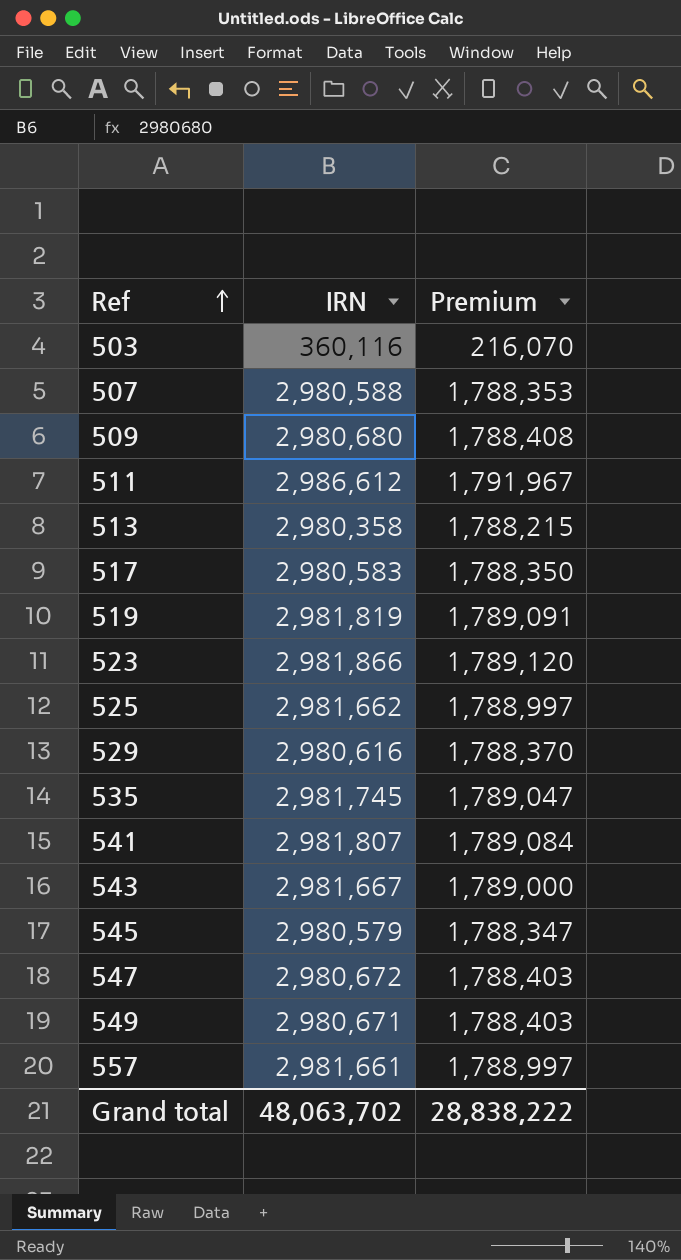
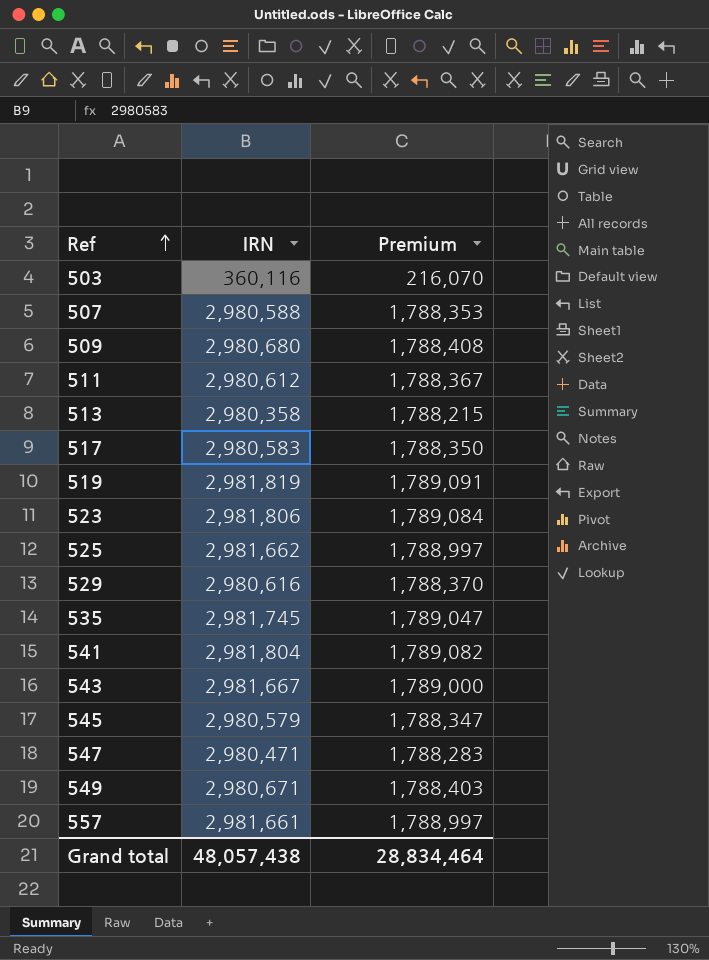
511 | IRN: 2,986,612 -> 2,980,612
511 | Premium: 1,791,967 -> 1,788,367
523 | IRN: 2,981,866 -> 2,981,806
523 | Premium: 1,789,120 -> 1,789,084
541 | IRN: 2,981,807 -> 2,981,804
541 | Premium: 1,789,084 -> 1,789,082
547 | IRN: 2,980,672 -> 2,980,471
547 | Premium: 1,788,403 -> 1,788,283
Grand total | IRN: 48,063,702 -> 48,057,438
Grand total | Premium: 28,838,222 -> 28,834,464

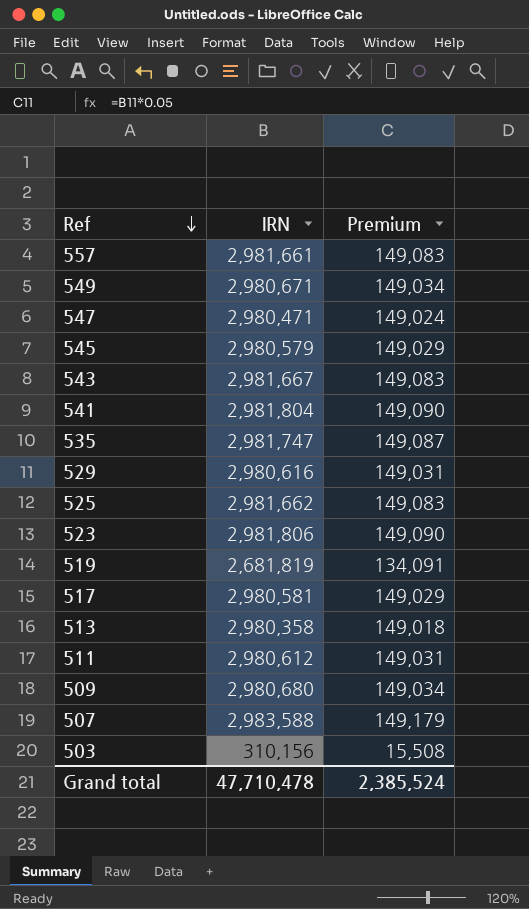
row order: Ref ascending -> Ref descending
column Premium | formula: [IRN] * 0.6 -> [IRN] * 0.05
535 | IRN: 2,981,745 -> 2,981,747
519 | IRN: 2,981,819 -> 2,681,819
517 | IRN: 2,980,583 -> 2,980,581
507 | IRN: 2,980,588 -> 2,983,588
503 | IRN: 360,116 -> 310,156
Grand total | IRN: 48,057,438 -> 47,710,478
Grand total | Premium: 28,834,464 -> 2,385,524

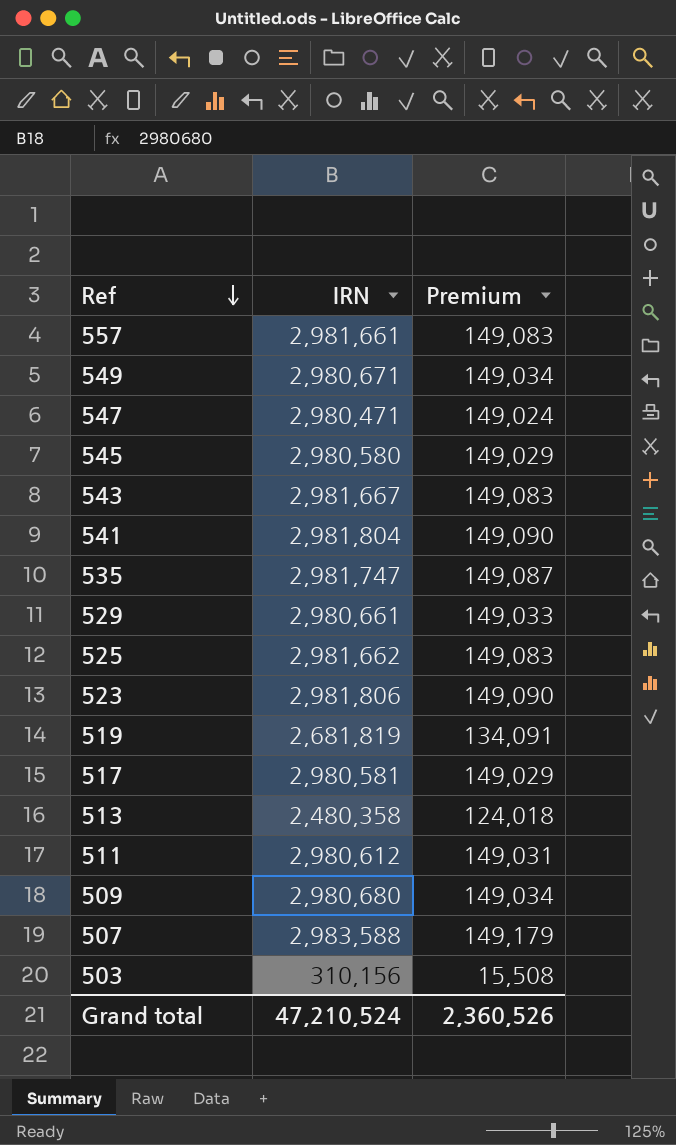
545 | IRN: 2,980,579 -> 2,980,580
529 | IRN: 2,980,616 -> 2,980,661
529 | Premium: 149,031 -> 149,033
513 | IRN: 2,980,358 -> 2,480,358
513 | Premium: 149,018 -> 124,018
Grand total | IRN: 47,710,478 -> 47,210,524
Grand total | Premium: 2,385,524 -> 2,360,526

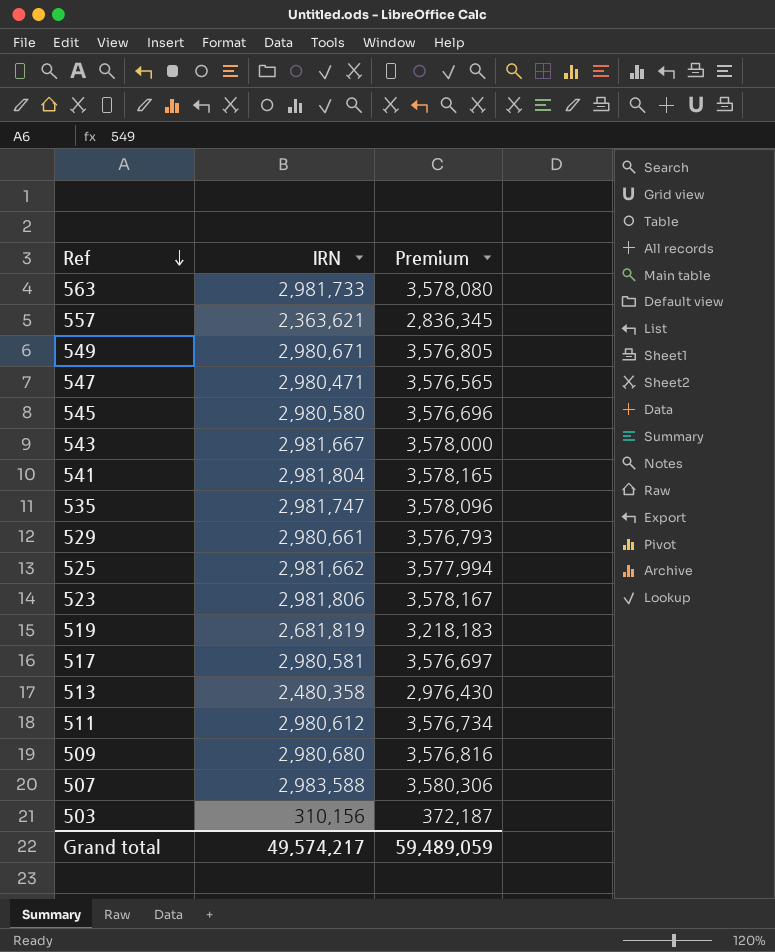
column Premium | formula: [IRN] * 0.05 -> [IRN] * 1.2
row 563: none -> 2,981,733 | 3,578,080
557 | IRN: 2,981,661 -> 2,363,621
Grand total | IRN: 47,210,524 -> 49,574,217
Grand total | Premium: 2,360,526 -> 59,489,059

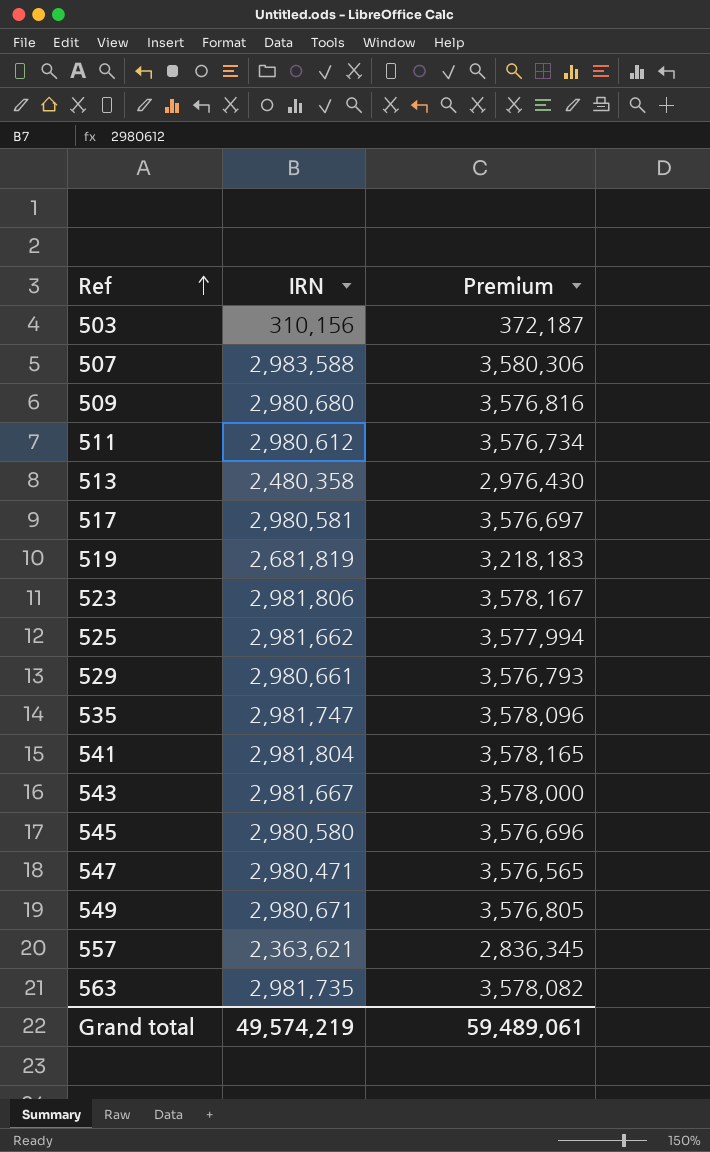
row order: Ref descending -> Ref ascending
563 | IRN: 2,981,733 -> 2,981,735
563 | Premium: 3,578,080 -> 3,578,082
Grand total | IRN: 49,574,217 -> 49,574,219
Grand total | Premium: 59,489,059 -> 59,489,061

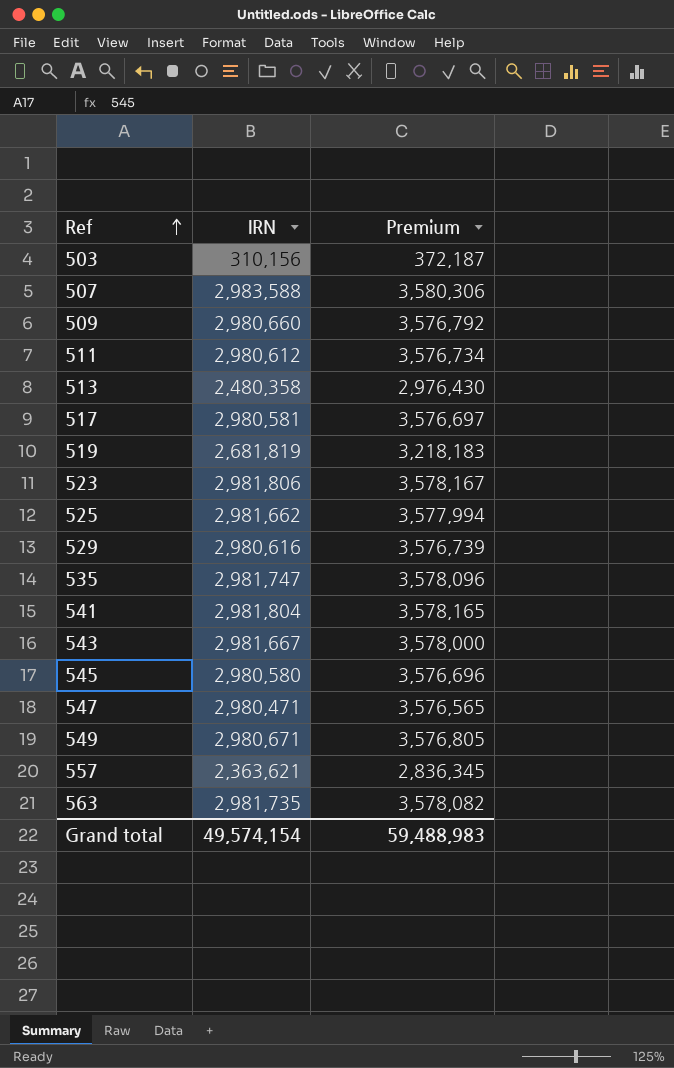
509 | IRN: 2,980,680 -> 2,980,660
509 | Premium: 3,576,816 -> 3,576,792
529 | IRN: 2,980,661 -> 2,980,616
529 | Premium: 3,576,793 -> 3,576,739
Grand total | IRN: 49,574,219 -> 49,574,154
Grand total | Premium: 59,489,061 -> 59,488,983

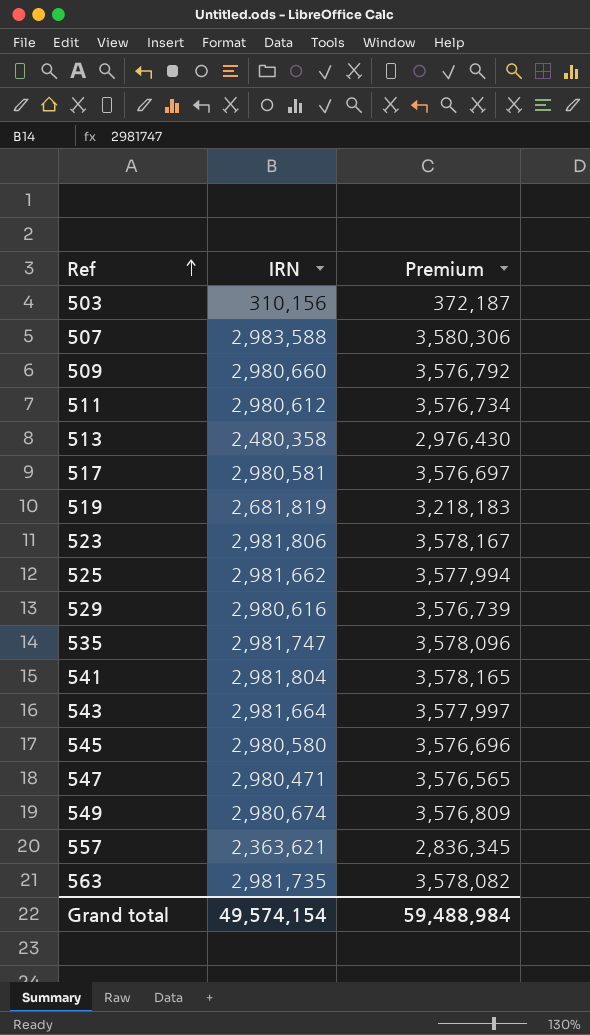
543 | IRN: 2,981,667 -> 2,981,664
543 | Premium: 3,578,000 -> 3,577,997
549 | IRN: 2,980,671 -> 2,980,674
549 | Premium: 3,576,805 -> 3,576,809
Grand total | Premium: 59,488,983 -> 59,488,984

